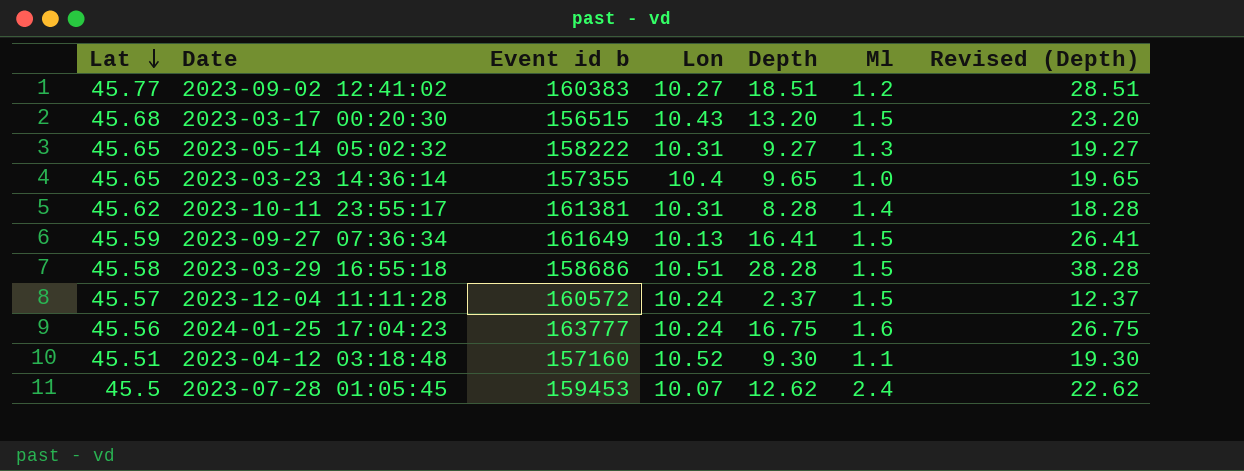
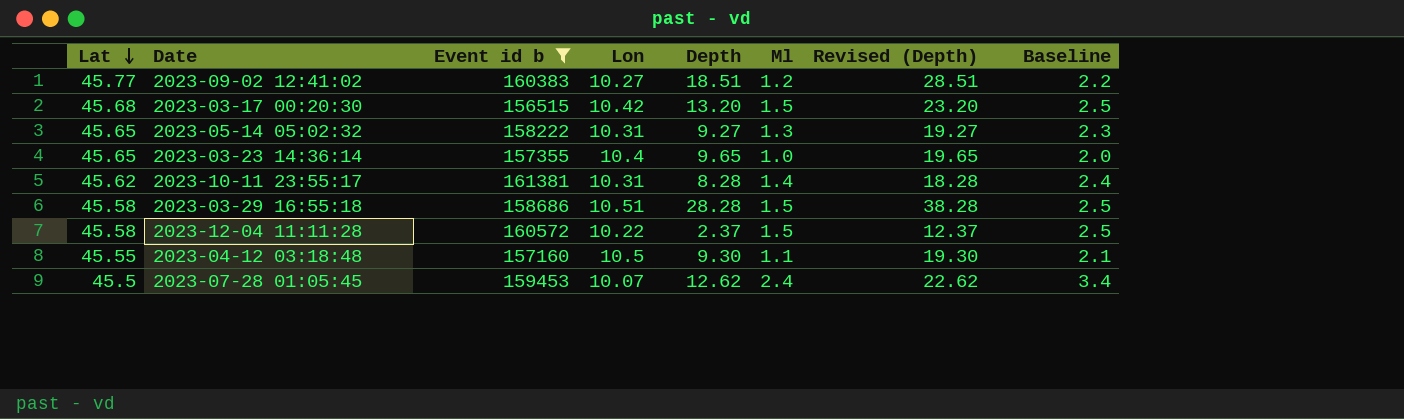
filter: none -> Event id b <= 161381
column Baseline | formula: none -> [Ml] + 1
2023-03-17 00:20:30 | Lon: 10.43 -> 10.42
2023-12-04 11:11:28 | Lat: 45.57 -> 45.58
2023-12-04 11:11:28 | Lon: 10.24 -> 10.22
2023-04-12 03:18:48 | Lat: 45.51 -> 45.55
2023-04-12 03:18:48 | Lon: 10.52 -> 10.5

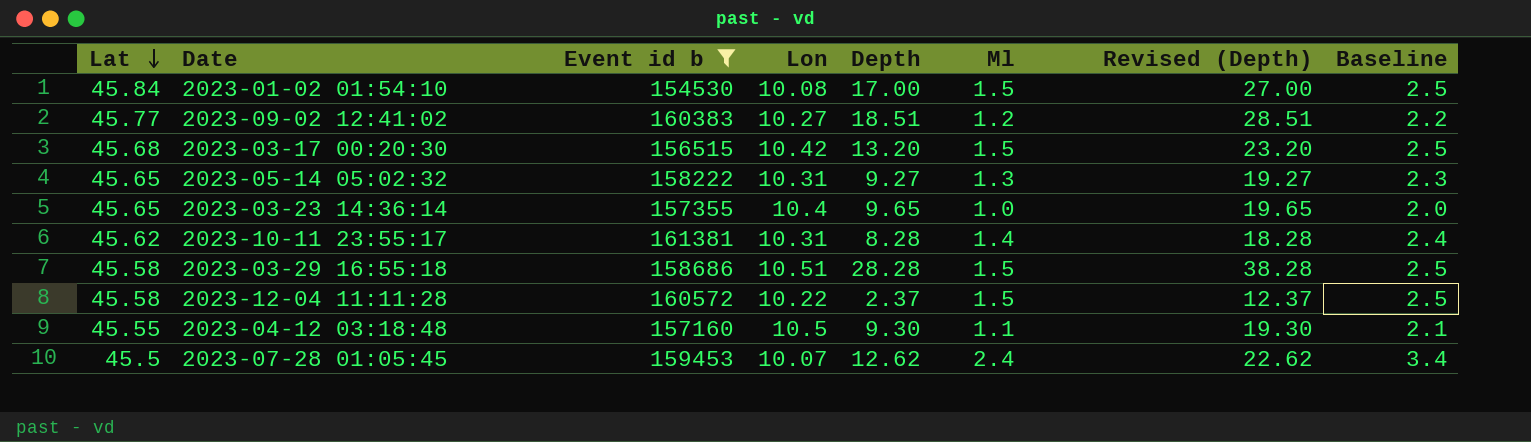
row 2023-01-02 01:54:10: none -> 45.84 | 154530 | 10.08 | 17.00 | 1.5 | 27.00 | 2.5

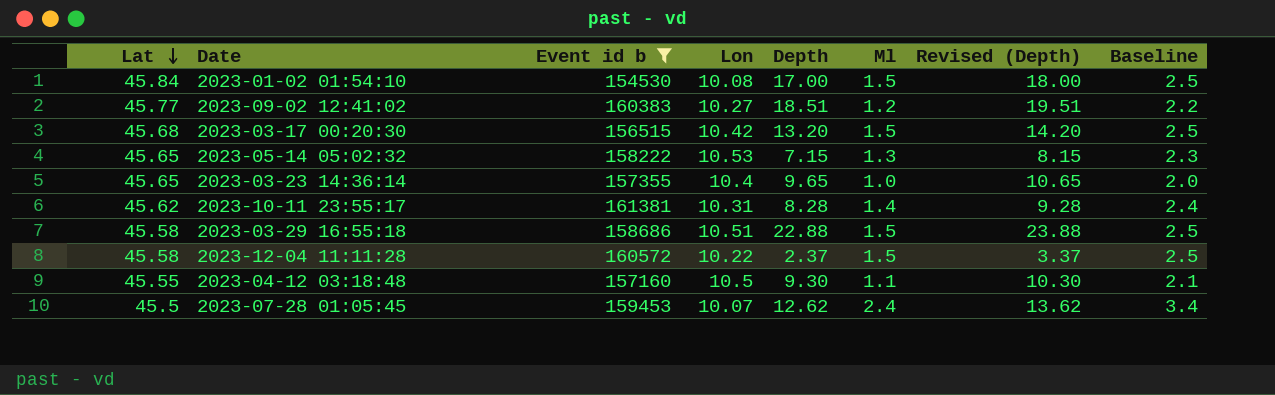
column Revised (Depth) | formula: [Depth] + 10 -> [Depth] + 1
2023-05-14 05:02:32 | Lon: 10.31 -> 10.53
2023-05-14 05:02:32 | Depth: 9.27 -> 7.15
2023-03-29 16:55:18 | Depth: 28.28 -> 22.88

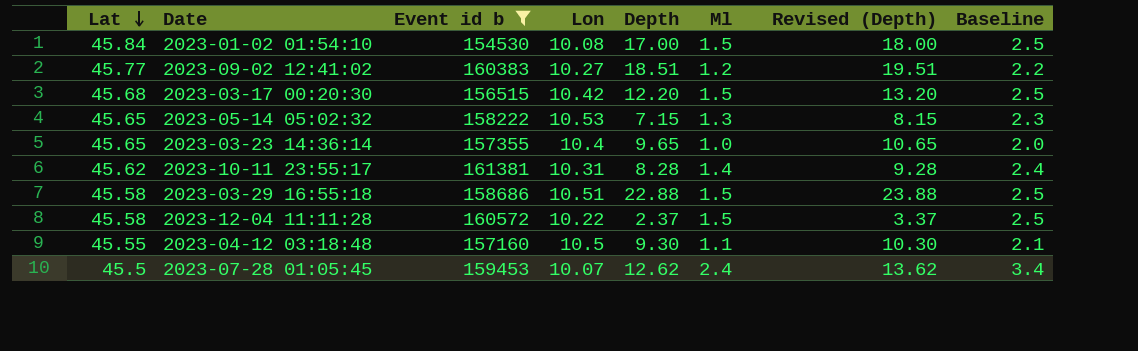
2023-03-17 00:20:30 | Depth: 13.20 -> 12.20
2023-03-17 00:20:30 | Revised (Depth): 14.20 -> 13.20

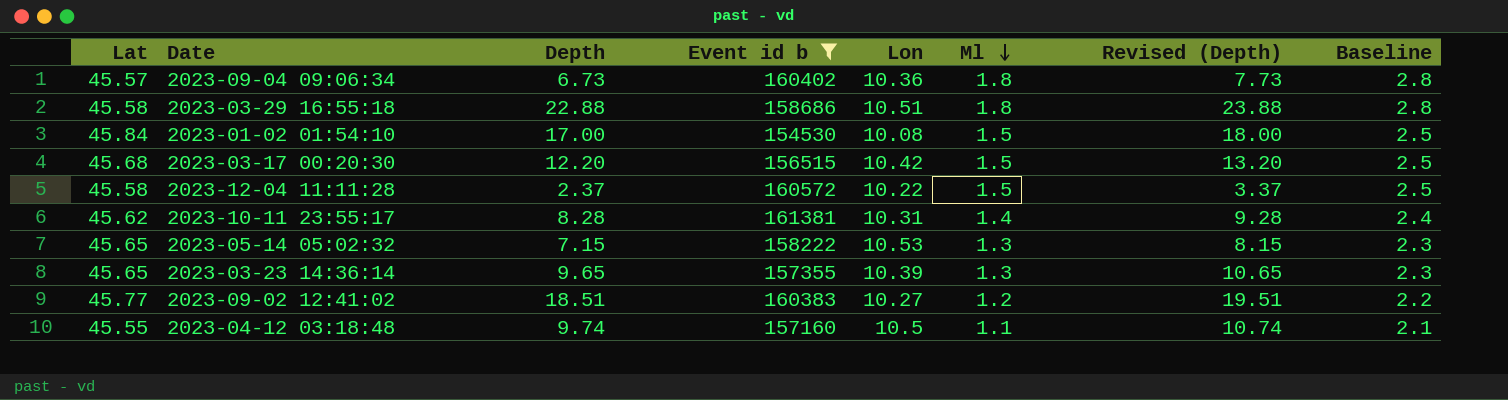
row order: Lat descending -> Ml descending
column Depth | position: 5 -> 3
row 2023-07-28 01:05:45: 45.5 | 159453 | 10.07 | 12.62 | 2.4 | 13.62 | 3.4 -> none
row 2023-09-04 09:06:34: none -> 45.57 | 6.73 | 160402 | 10.36 | 1.8 | 7.73 | 2.8
2023-03-29 16:55:18 | Ml: 1.5 -> 1.8
2023-03-29 16:55:18 | Baseline: 2.5 -> 2.8
2023-03-23 14:36:14 | Lon: 10.4 -> 10.39
2023-03-23 14:36:14 | Ml: 1.0 -> 1.3
2023-03-23 14:36:14 | Baseline: 2.0 -> 2.3
2023-04-12 03:18:48 | Depth: 9.30 -> 9.74
2023-04-12 03:18:48 | Revised (Depth): 10.30 -> 10.74

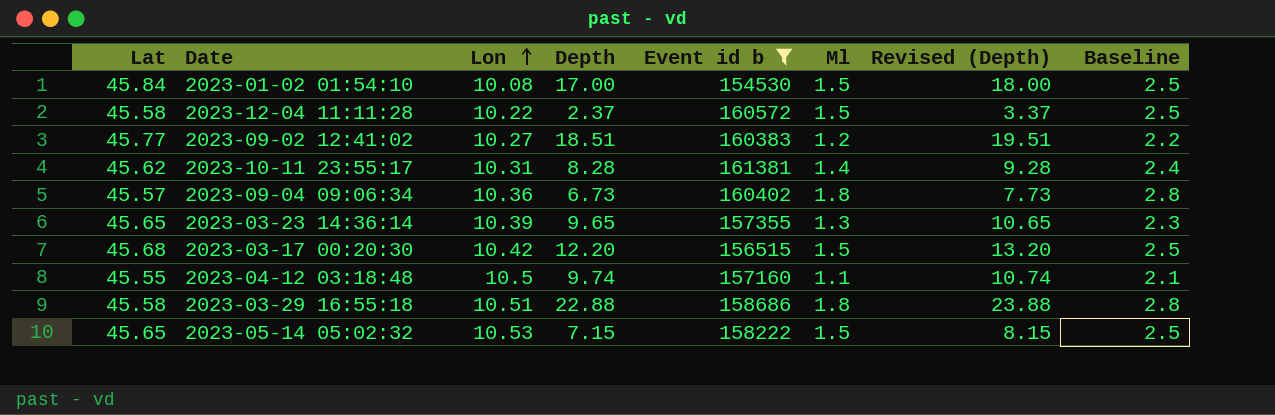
row order: Ml descending -> Lon ascending
column Lon | position: 5 -> 3
2023-05-14 05:02:32 | Ml: 1.3 -> 1.5
2023-05-14 05:02:32 | Baseline: 2.3 -> 2.5

